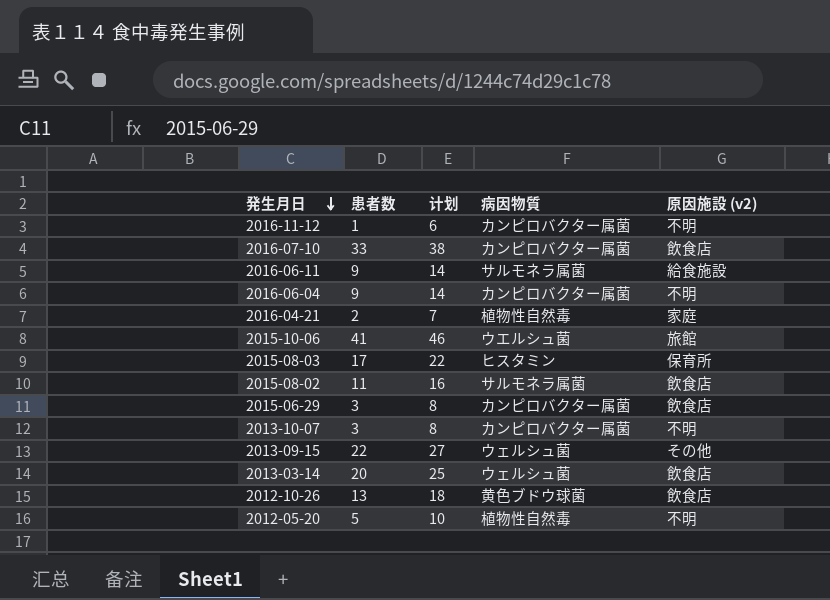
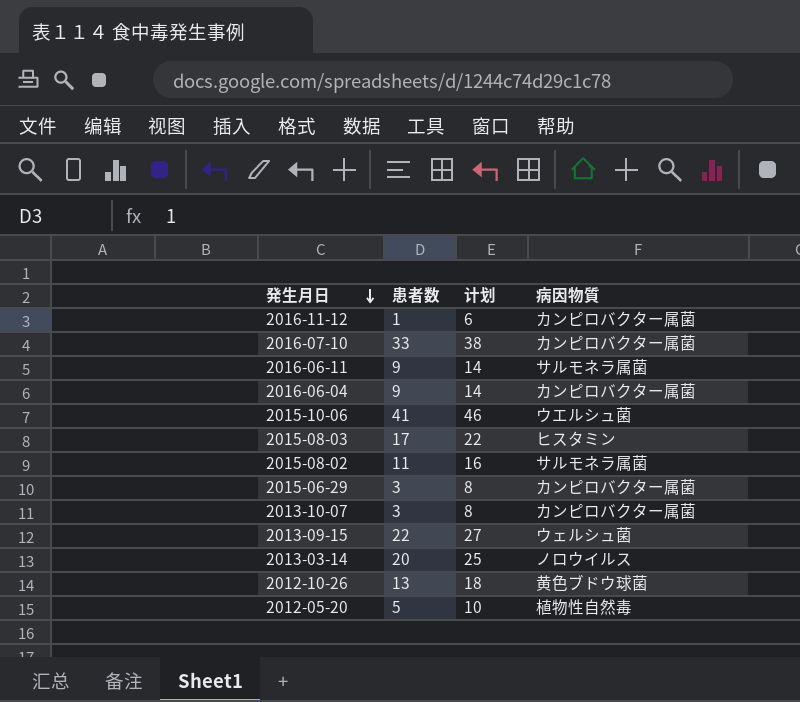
column 原因施設 (v2) | position: 5 -> none
row 2016-04-21: 2 | 7 | 植物性自然毒 | 家庭 -> none
2013-03-14 | 病因物質: ウェルシュ菌 -> ノロウイルス

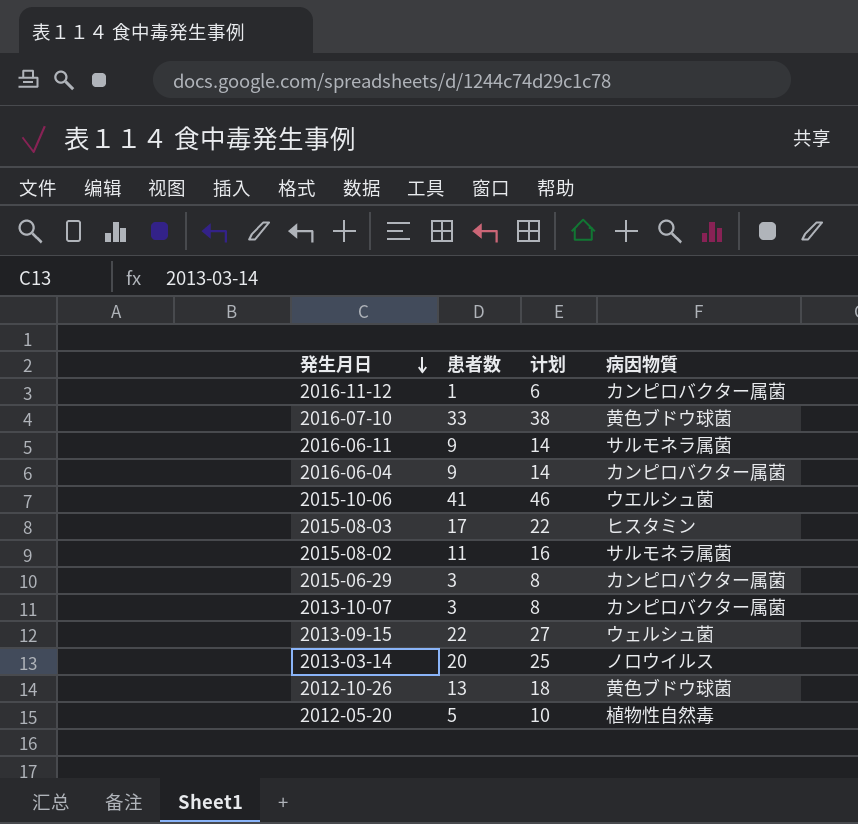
2016-07-10 | 病因物質: カンピロバクター属菌 -> 黄色ブドウ球菌

